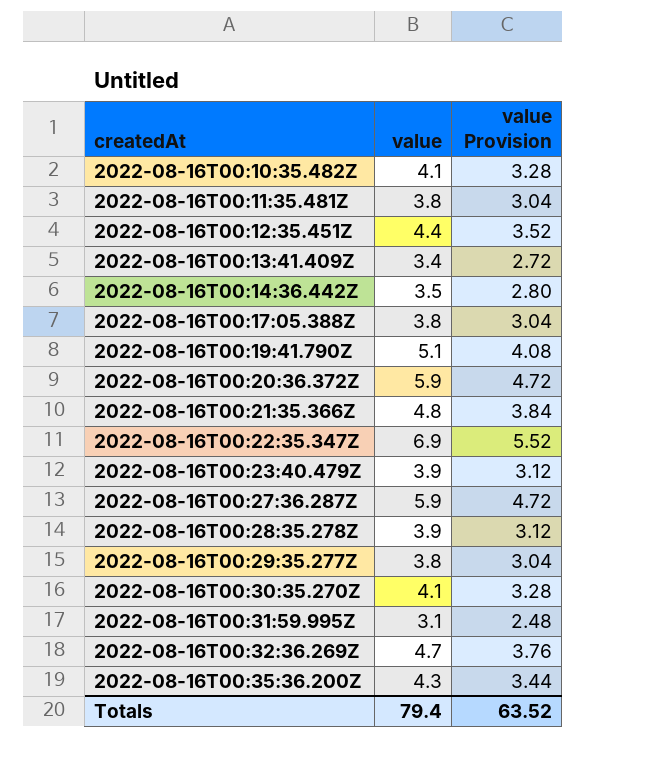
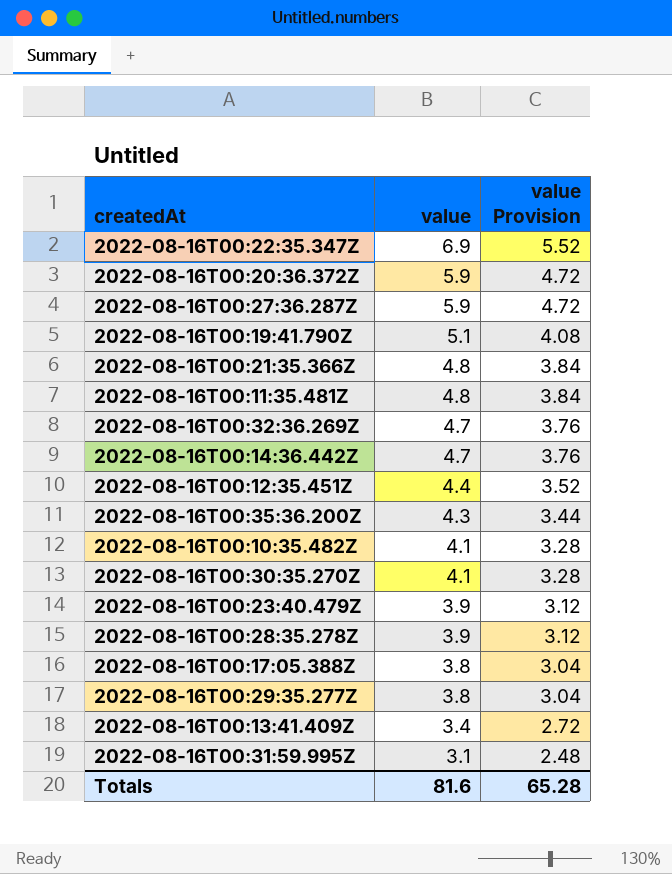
row order: createdAt ascending -> value descending
2022-08-16T00:11:35.481Z | value: 3.8 -> 4.8
2022-08-16T00:11:35.481Z | value Provision: 3.04 -> 3.84
2022-08-16T00:14:36.442Z | value: 3.5 -> 4.7
2022-08-16T00:14:36.442Z | value Provision: 2.80 -> 3.76
Totals | value: 79.4 -> 81.6
Totals | value Provision: 63.52 -> 65.28

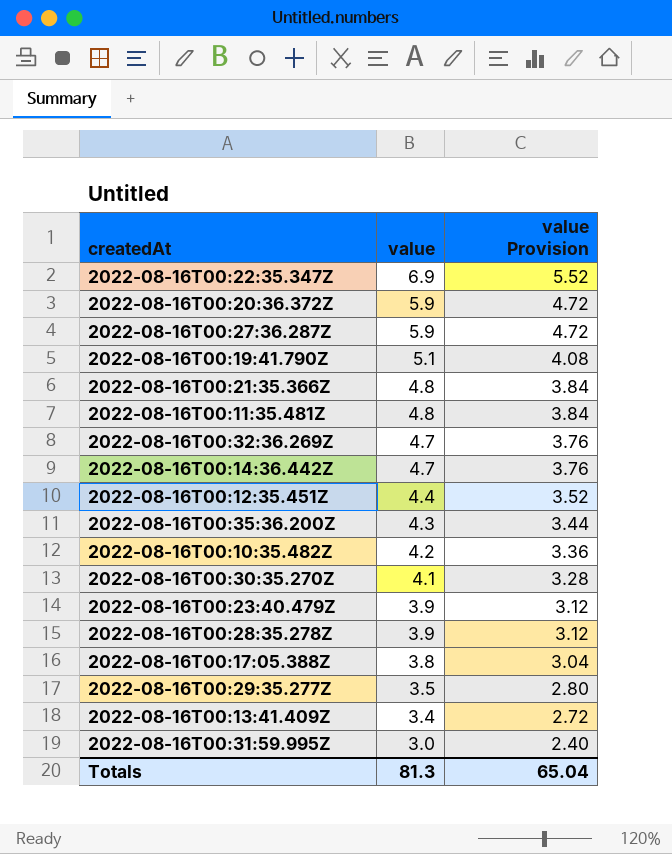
2022-08-16T00:10:35.482Z | value: 4.1 -> 4.2
2022-08-16T00:10:35.482Z | value Provision: 3.28 -> 3.36
2022-08-16T00:29:35.277Z | value: 3.8 -> 3.5
2022-08-16T00:29:35.277Z | value Provision: 3.04 -> 2.80
2022-08-16T00:31:59.995Z | value: 3.1 -> 3.0
2022-08-16T00:31:59.995Z | value Provision: 2.48 -> 2.40
Totals | value: 81.6 -> 81.3
Totals | value Provision: 65.28 -> 65.04

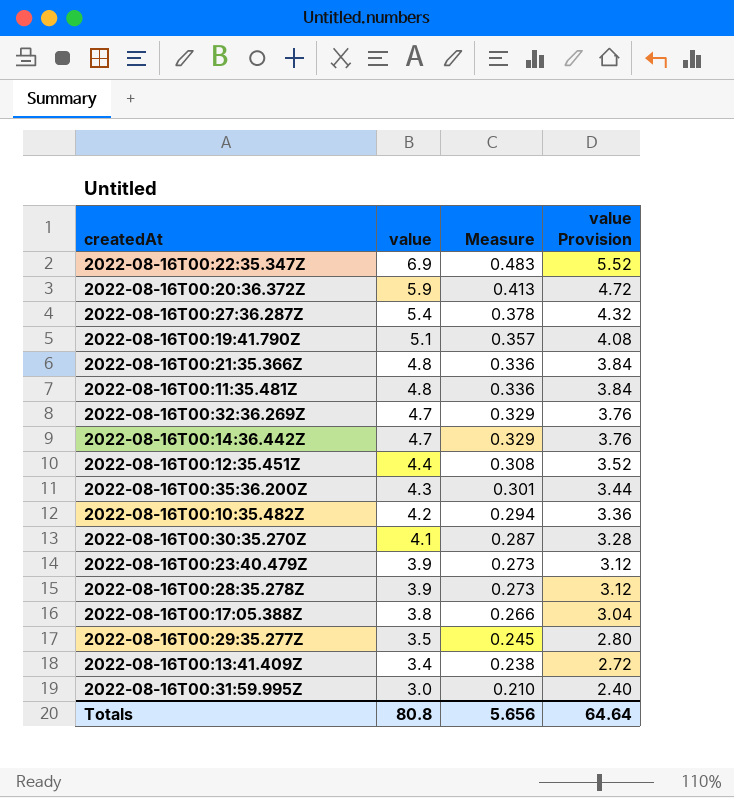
column Measure | formula: none -> [value] * 0.07
2022-08-16T00:27:36.287Z | value: 5.9 -> 5.4
2022-08-16T00:27:36.287Z | value Provision: 4.72 -> 4.32
Totals | value: 81.3 -> 80.8
Totals | value Provision: 65.04 -> 64.64

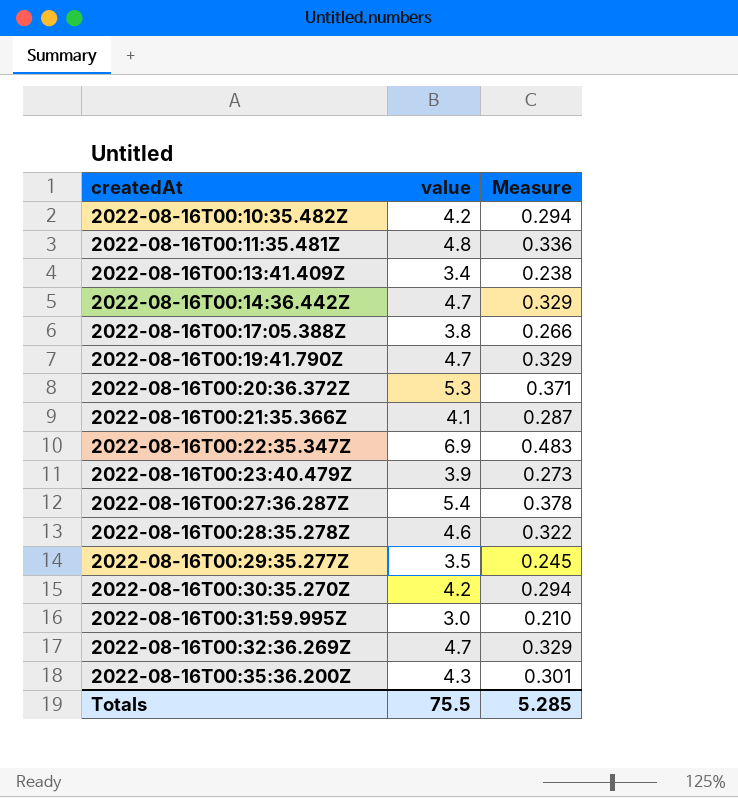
row order: value descending -> createdAt ascending
column value Provision | formula: [value] * 0.8 -> none
row 2022-08-16T00:12:35.451Z: 4.4 | 0.308 | 3.52 -> none
2022-08-16T00:19:41.790Z | value: 5.1 -> 4.7
2022-08-16T00:19:41.790Z | Measure: 0.357 -> 0.329
2022-08-16T00:20:36.372Z | value: 5.9 -> 5.3
2022-08-16T00:20:36.372Z | Measure: 0.413 -> 0.371
2022-08-16T00:21:35.366Z | value: 4.8 -> 4.1
2022-08-16T00:21:35.366Z | Measure: 0.336 -> 0.287
2022-08-16T00:28:35.278Z | value: 3.9 -> 4.6
2022-08-16T00:28:35.278Z | Measure: 0.273 -> 0.322
2022-08-16T00:30:35.270Z | value: 4.1 -> 4.2
2022-08-16T00:30:35.270Z | Measure: 0.287 -> 0.294
Totals | value: 80.8 -> 75.5
Totals | Measure: 5.656 -> 5.285

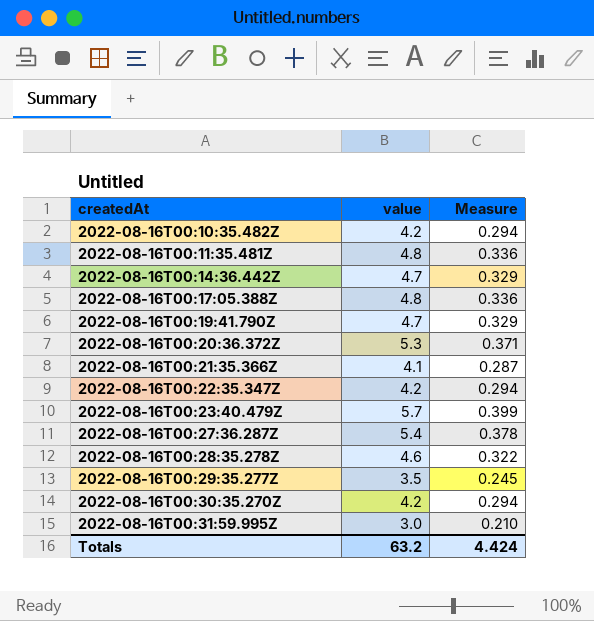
row 2022-08-16T00:13:41.409Z: 3.4 | 0.238 -> none
row 2022-08-16T00:32:36.269Z: 4.7 | 0.329 -> none
row 2022-08-16T00:35:36.200Z: 4.3 | 0.301 -> none
2022-08-16T00:17:05.388Z | value: 3.8 -> 4.8
2022-08-16T00:17:05.388Z | Measure: 0.266 -> 0.336
2022-08-16T00:22:35.347Z | value: 6.9 -> 4.2
2022-08-16T00:22:35.347Z | Measure: 0.483 -> 0.294
2022-08-16T00:23:40.479Z | value: 3.9 -> 5.7
2022-08-16T00:23:40.479Z | Measure: 0.273 -> 0.399
Totals | value: 75.5 -> 63.2
Totals | Measure: 5.285 -> 4.424

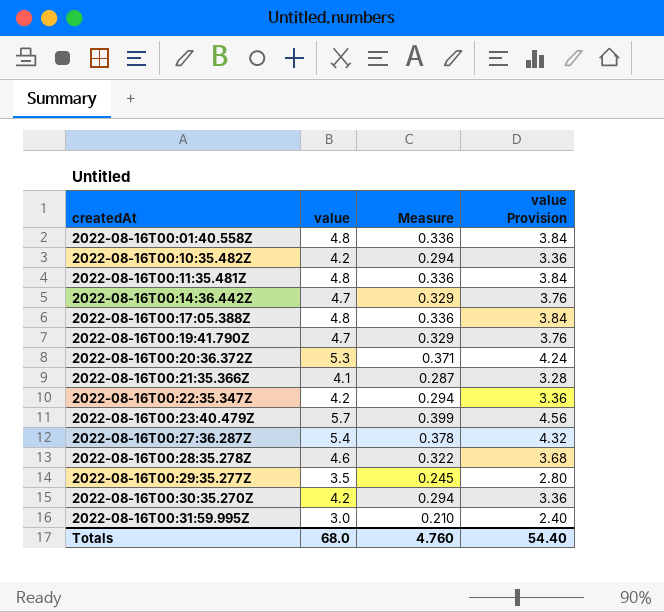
column value Provision | formula: none -> [value] * 0.8
row 2022-08-16T00:01:40.558Z: none -> 4.8 | 0.336 | 3.84
Totals | value: 63.2 -> 68.0
Totals | Measure: 4.424 -> 4.760

